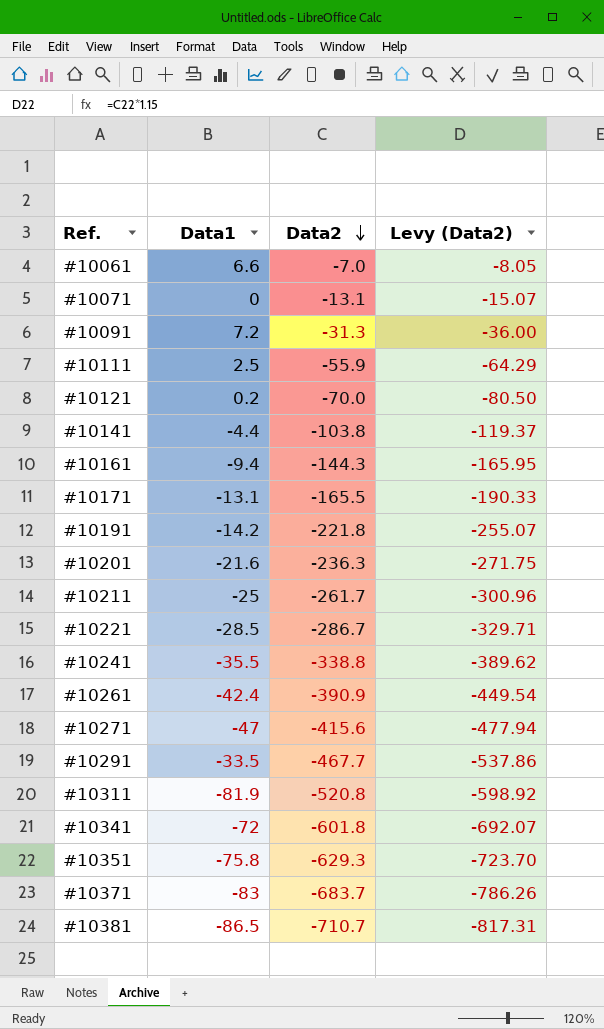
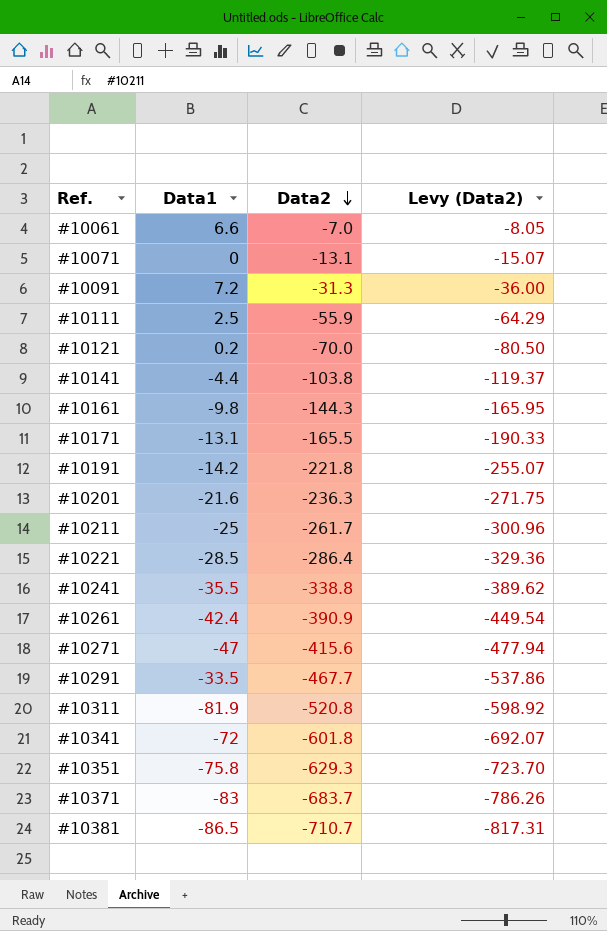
#10161 | Data1: -9.4 -> -9.8
#10221 | Data2: -286.7 -> -286.4
#10221 | Levy (Data2): -329.71 -> -329.36

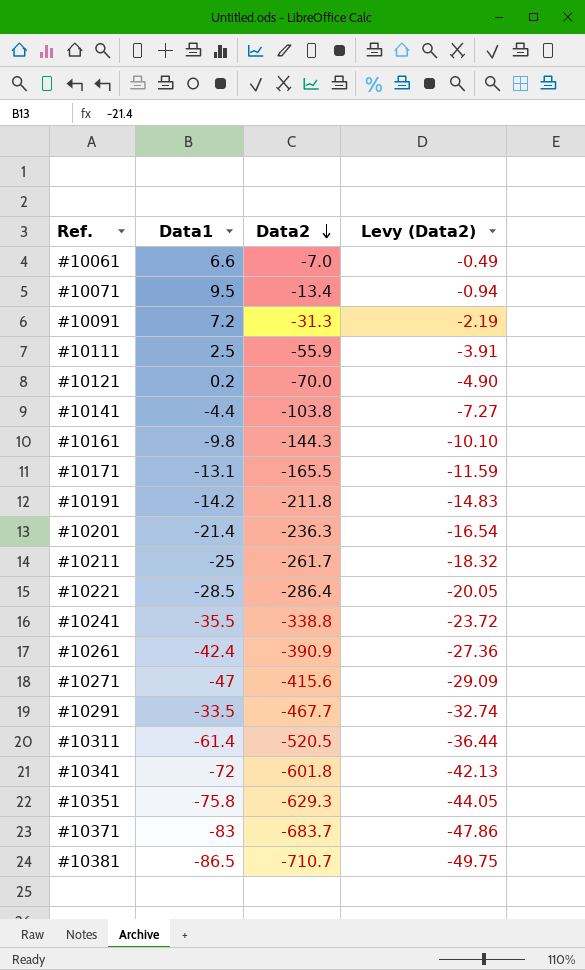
column Levy (Data2) | formula: [Data2] * 1.15 -> [Data2] * 0.07
#10071 | Data1: 0 -> 9.5
#10071 | Data2: -13.1 -> -13.4
#10191 | Data2: -221.8 -> -211.8
#10201 | Data1: -21.6 -> -21.4
#10311 | Data1: -81.9 -> -61.4
#10311 | Data2: -520.8 -> -520.5

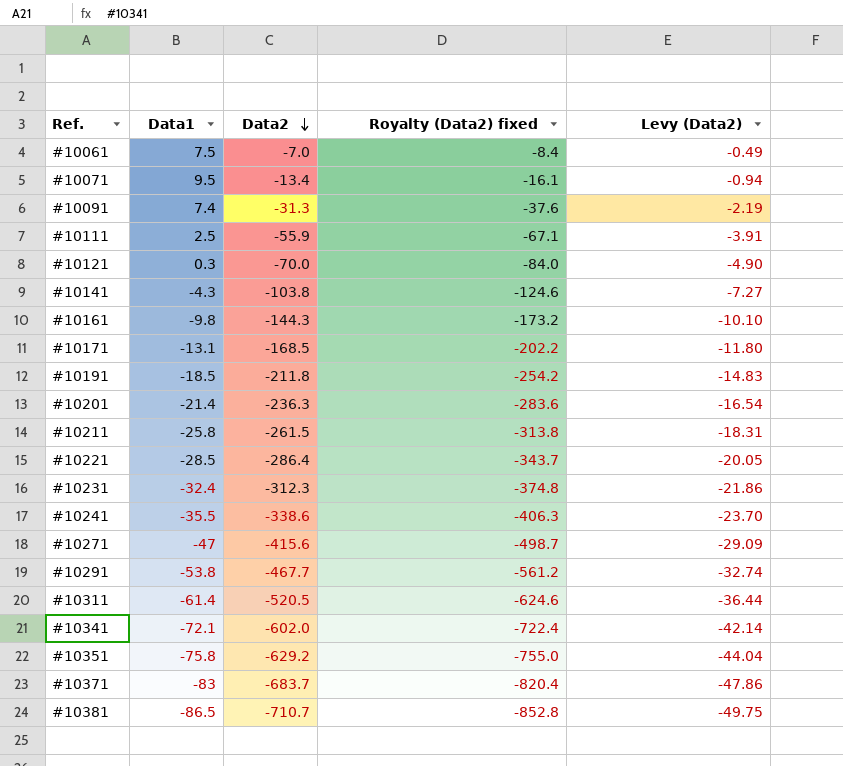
column Royalty (Data2) fixed | formula: none -> [Data2] * 1.2
row #10261: -42.4 | -390.9 | -27.36 -> none
#10061 | Data1: 6.6 -> 7.5
#10091 | Data1: 7.2 -> 7.4
#10121 | Data1: 0.2 -> 0.3
#10141 | Data1: -4.4 -> -4.3
#10171 | Data2: -165.5 -> -168.5
#10171 | Levy (Data2): -11.59 -> -11.80
#10191 | Data1: -14.2 -> -18.5
#10211 | Data1: -25 -> -25.8
#10211 | Data2: -261.7 -> -261.5
#10211 | Levy (Data2): -18.32 -> -18.31
row #10231: none -> -32.4 | -312.3 | -374.8 | -21.86
#10241 | Data2: -338.8 -> -338.6
#10241 | Levy (Data2): -23.72 -> -23.70
#10291 | Data1: -33.5 -> -53.8
#10341 | Data1: -72 -> -72.1
#10341 | Data2: -601.8 -> -602.0
#10341 | Levy (Data2): -42.13 -> -42.14
#10351 | Data2: -629.3 -> -629.2
#10351 | Levy (Data2): -44.05 -> -44.04

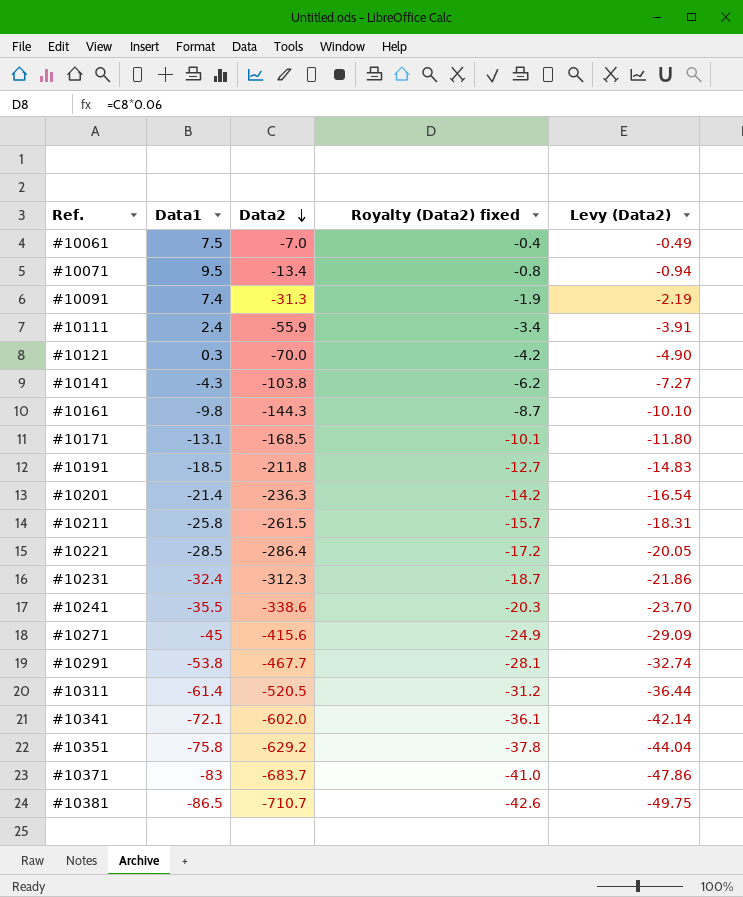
column Royalty (Data2) fixed | formula: [Data2] * 1.2 -> [Data2] * 0.06
#10111 | Data1: 2.5 -> 2.4
#10271 | Data1: -47 -> -45

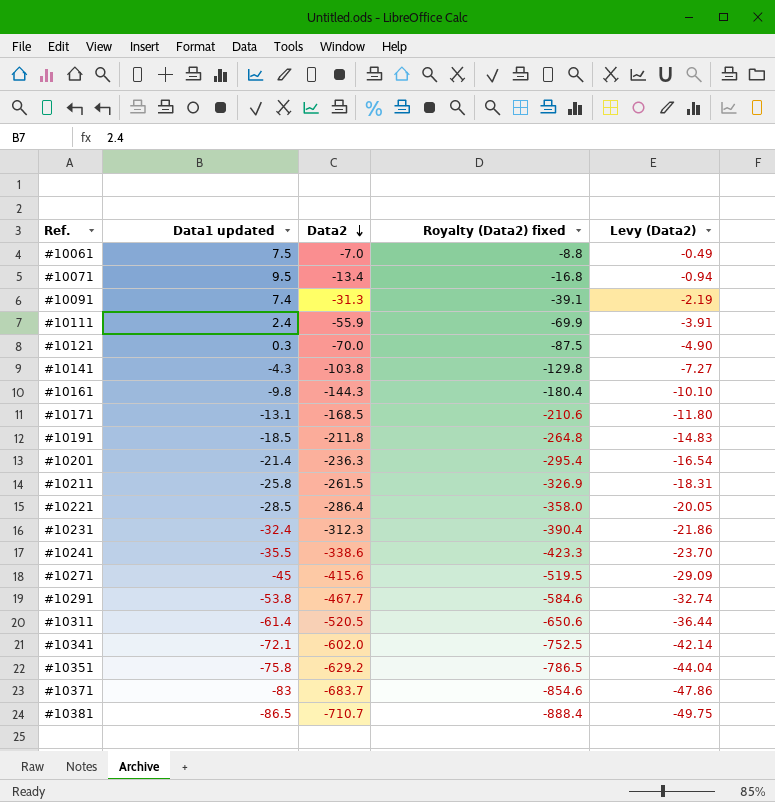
column name: Data1 -> Data1 updated
column Royalty (Data2) fixed | formula: [Data2] * 0.06 -> [Data2] * 1.25

